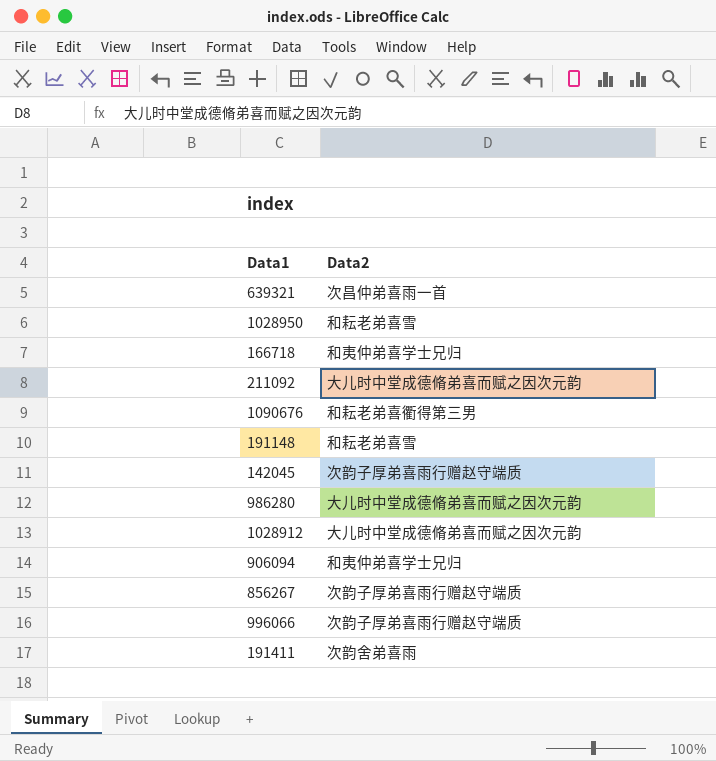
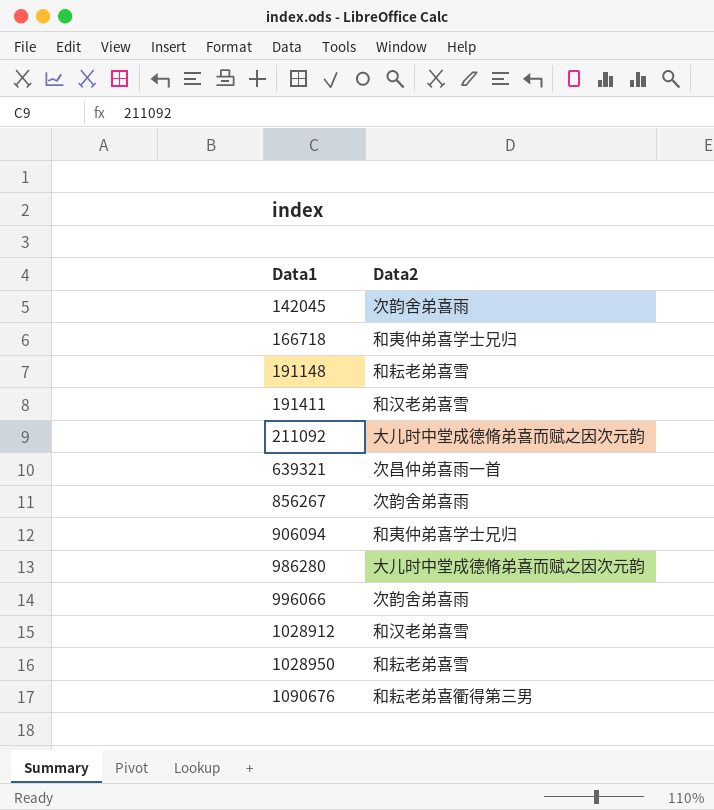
row order: none -> Data1 ascending
142045 | Data2: 次韵子厚弟喜雨行赠赵守端质 -> 次韵舍弟喜雨
191411 | Data2: 次韵舍弟喜雨 -> 和汉老弟喜雪
856267 | Data2: 次韵子厚弟喜雨行赠赵守端质 -> 次韵舍弟喜雨
996066 | Data2: 次韵子厚弟喜雨行赠赵守端质 -> 次韵舍弟喜雨
1028912 | Data2: 大儿时中堂成德脩弟喜而赋之因次元韵 -> 和汉老弟喜雪

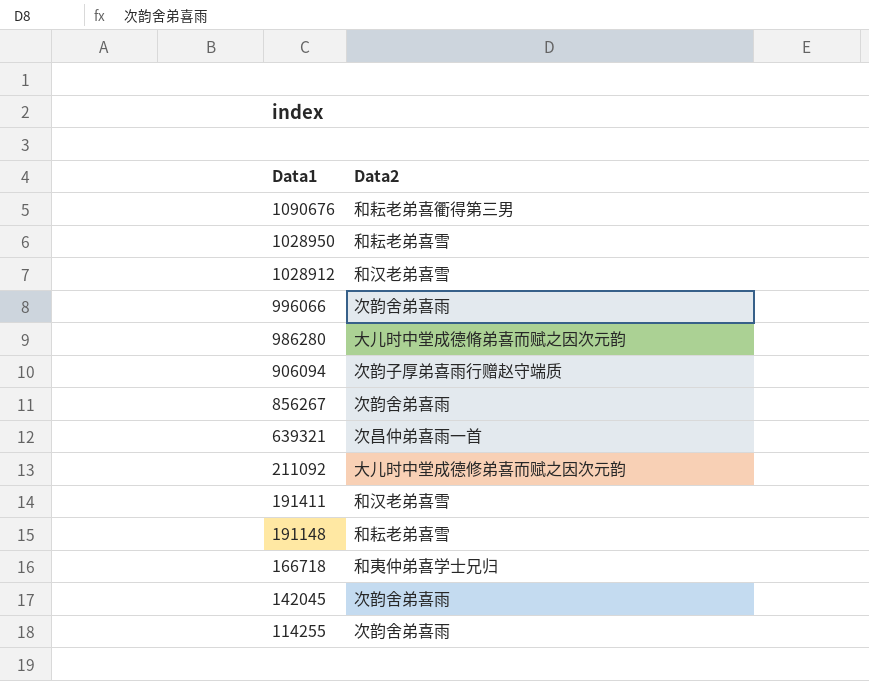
row order: Data1 ascending -> Data1 descending
906094 | Data2: 和夷仲弟喜学士兄归 -> 次韵子厚弟喜雨行赠赵守端质
211092 | Data2: 大儿时中堂成德脩弟喜而赋之因次元韵 -> 大儿时中堂成德修弟喜而赋之因次元韵
row 114255: none -> 次韵舍弟喜雨

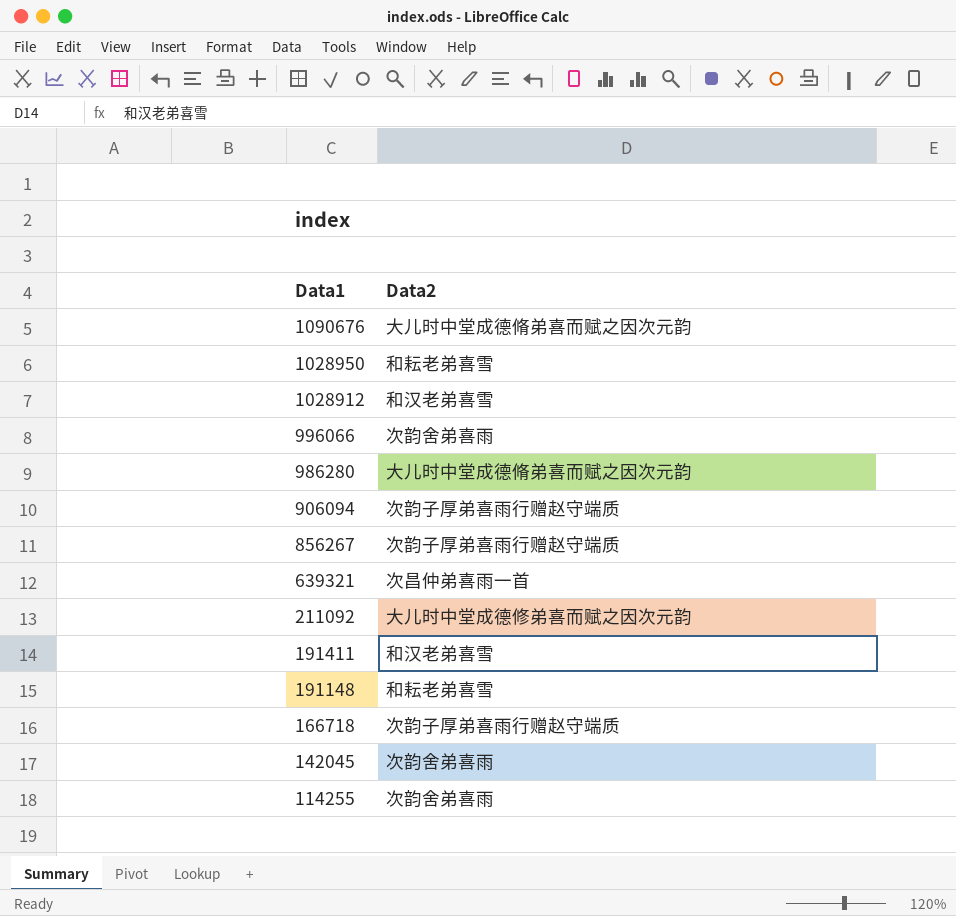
1090676 | Data2: 和耘老弟喜衢得第三男 -> 大儿时中堂成德脩弟喜而赋之因次元韵
856267 | Data2: 次韵舍弟喜雨 -> 次韵子厚弟喜雨行赠赵守端质
166718 | Data2: 和夷仲弟喜学士兄归 -> 次韵子厚弟喜雨行赠赵守端质

